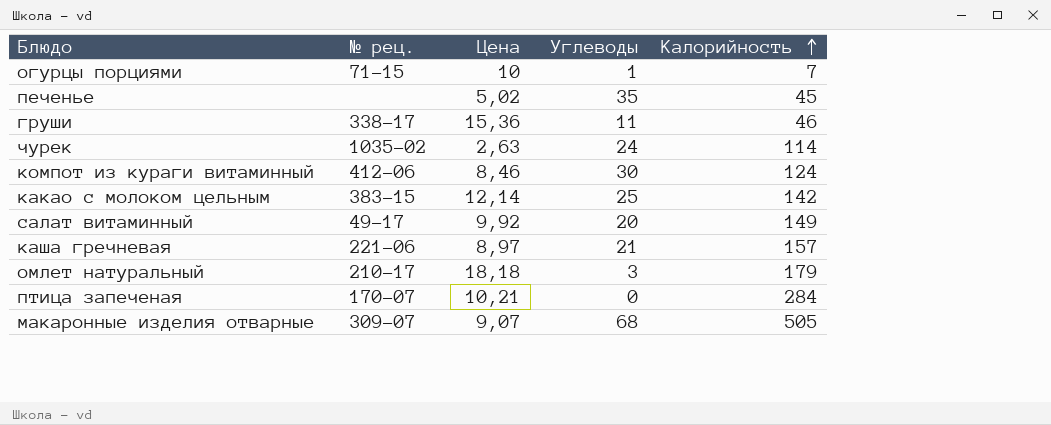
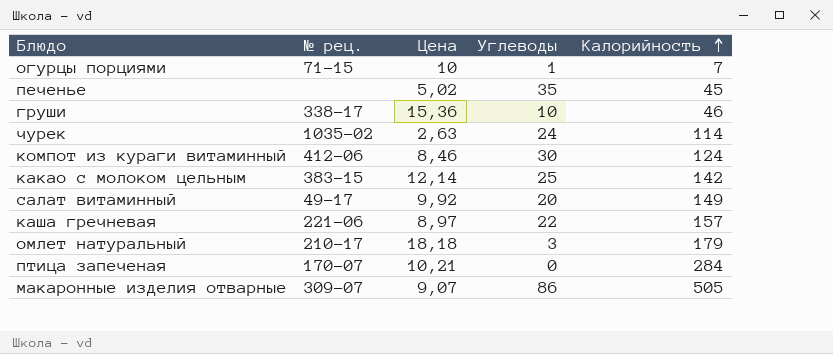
груши | Углеводы: 11 -> 10
каша гречневая | Углеводы: 21 -> 22
макаронные изделия отварные | Углеводы: 68 -> 86

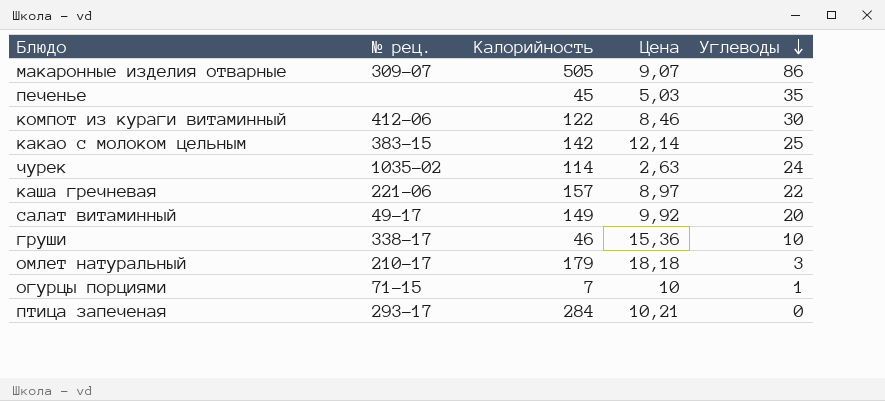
row order: Калорийность ascending -> Углеводы descending
column Калорийность | position: 5 -> 3
печенье | Цена: 5,02 -> 5,03
компот из кураги витаминный | Калорийность: 124 -> 122
птица запеченая | № рец.: 170-07 -> 293-17

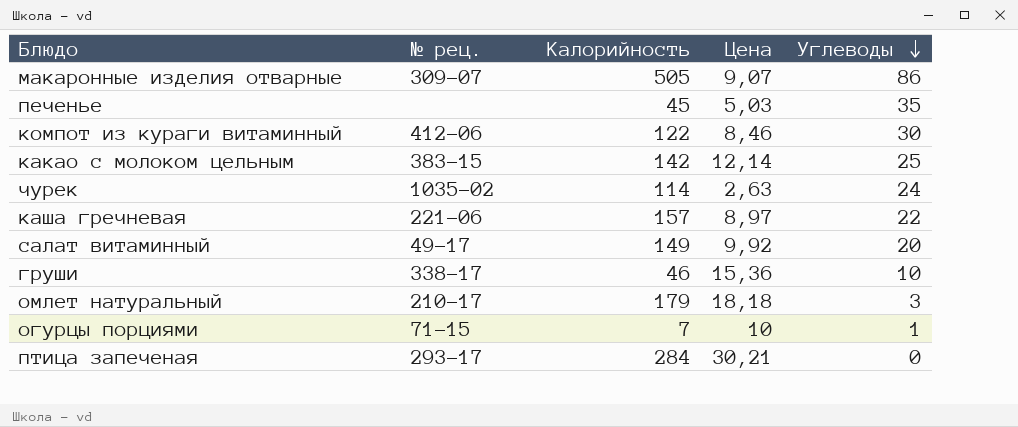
птица запеченая | Цена: 10,21 -> 30,21

